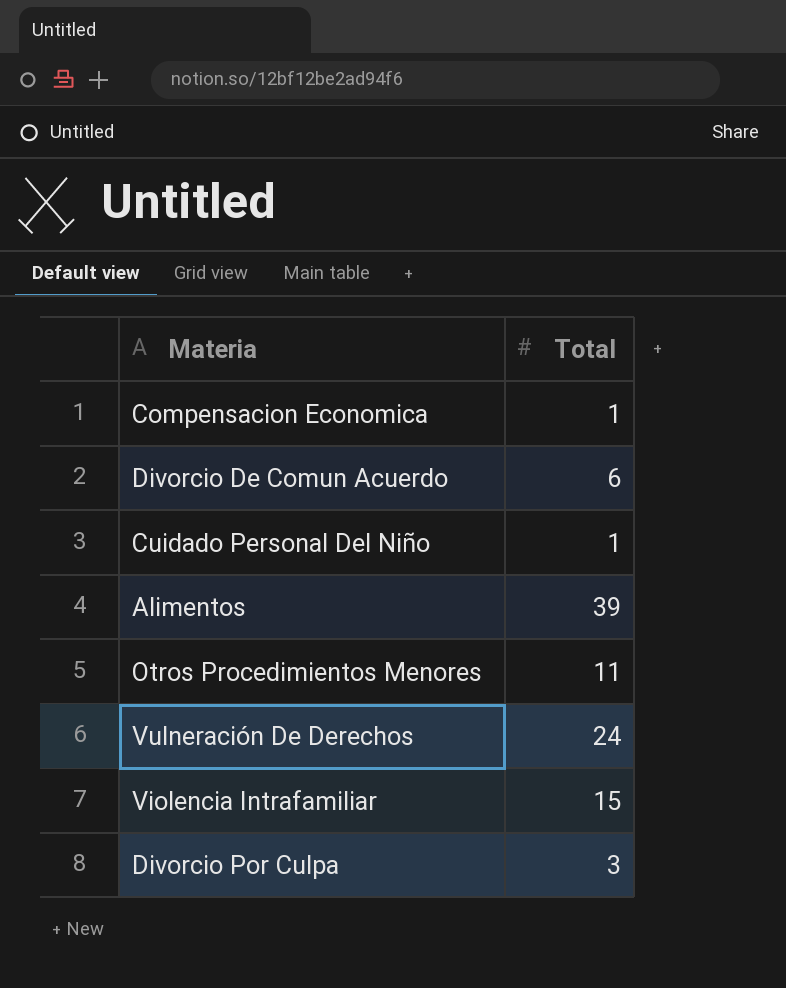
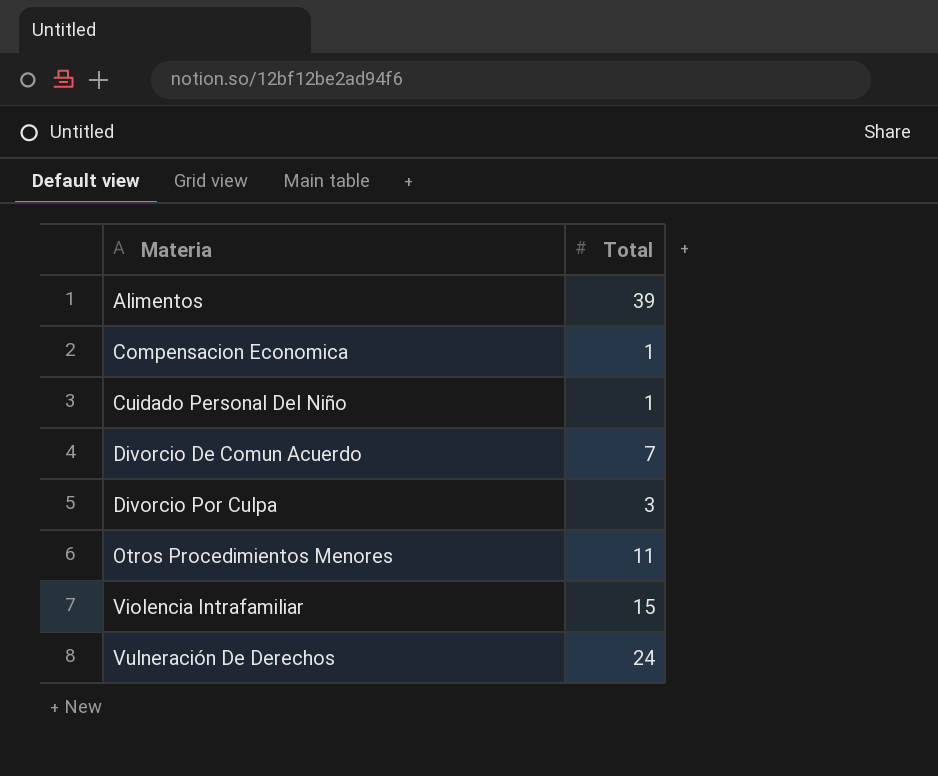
row order: none -> Materia ascending
Divorcio De Comun Acuerdo | Total: 6 -> 7

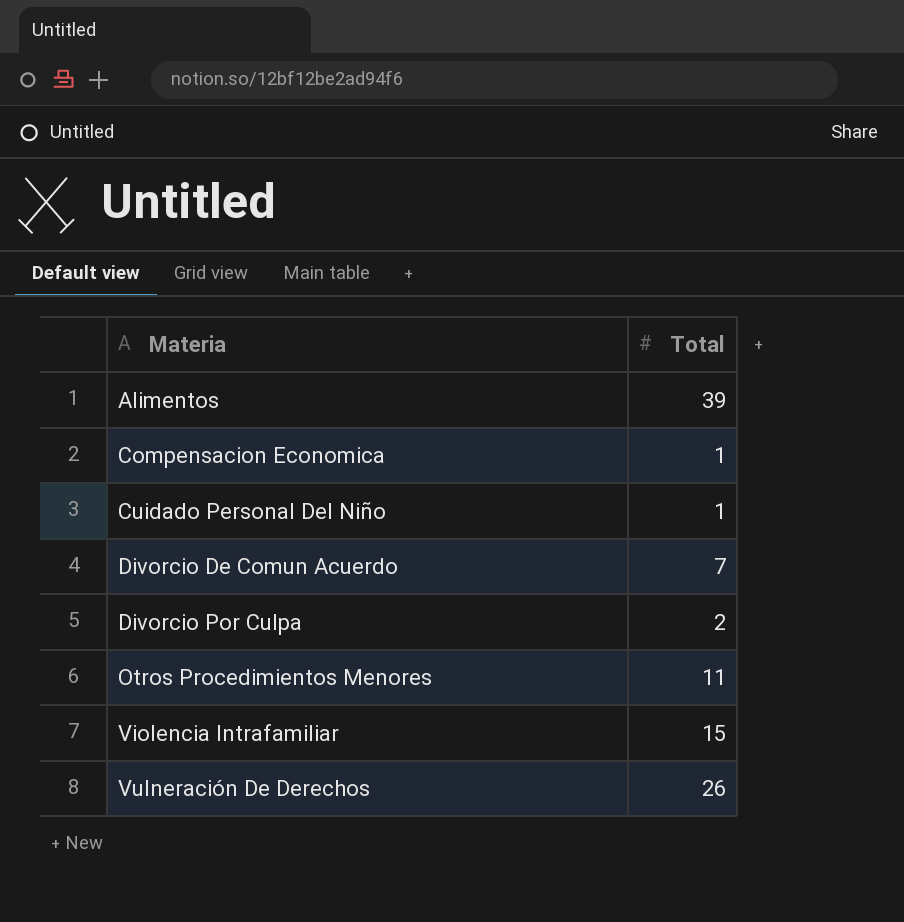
Divorcio Por Culpa | Total: 3 -> 2
Vulneración De Derechos | Total: 24 -> 26

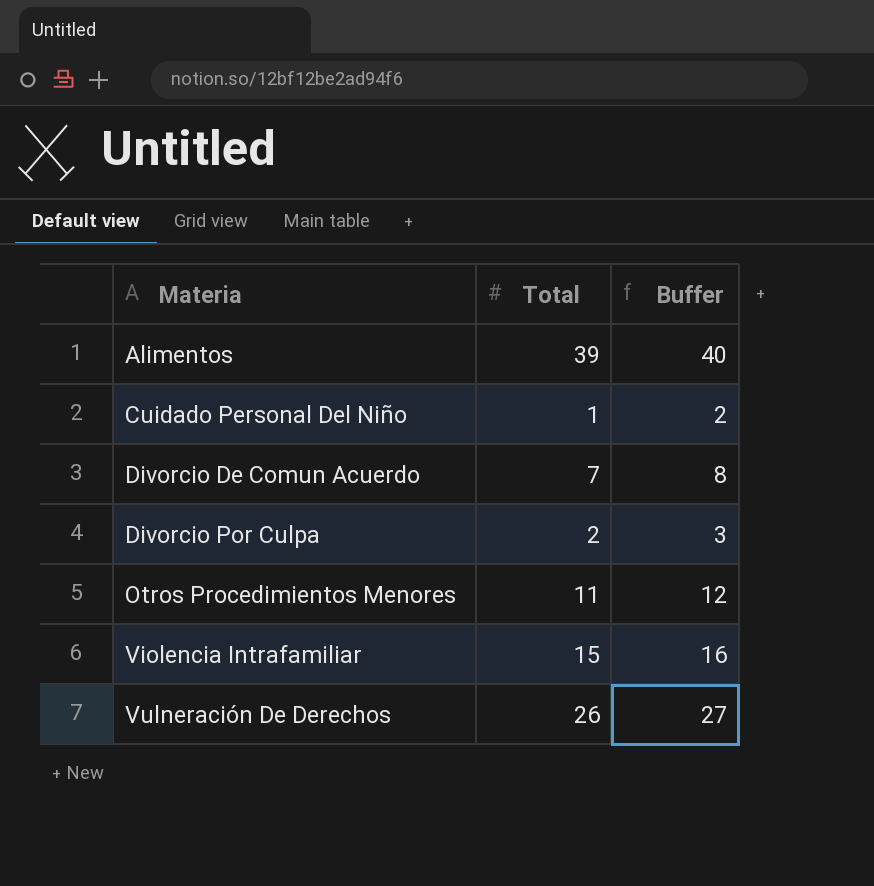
column Buffer | formula: none -> [Total] + 1
row Compensacion Economica: 1 -> none

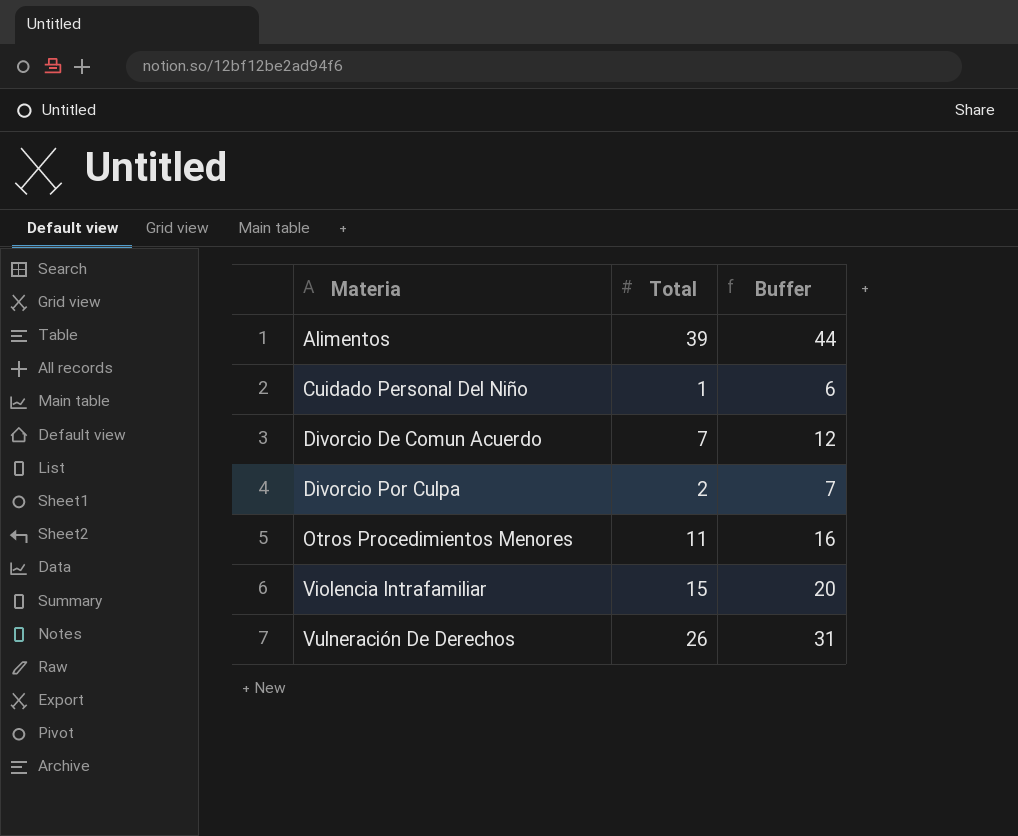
column Buffer | formula: [Total] + 1 -> [Total] + 5

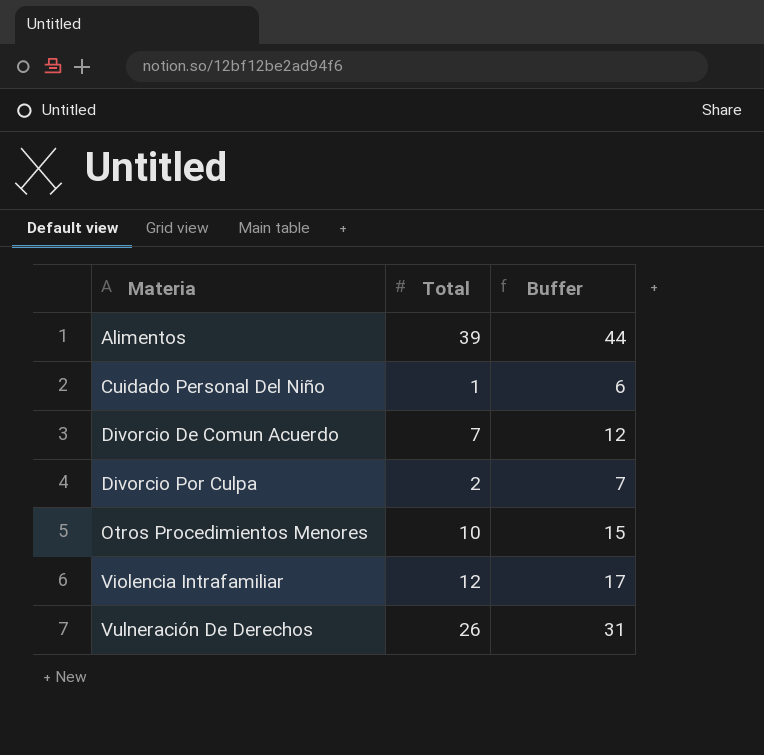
Otros Procedimientos Menores | Total: 11 -> 10
Otros Procedimientos Menores | Buffer: 16 -> 15
Violencia Intrafamiliar | Total: 15 -> 12
Violencia Intrafamiliar | Buffer: 20 -> 17

